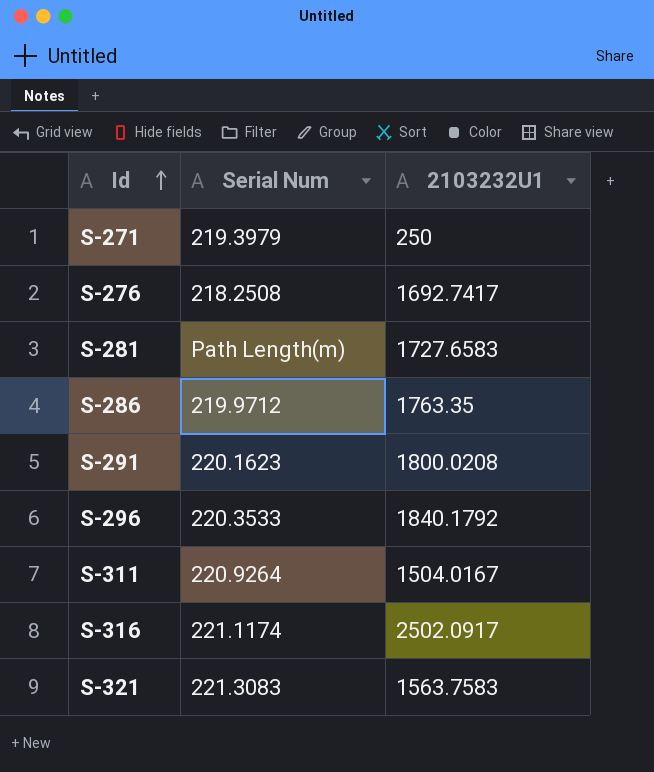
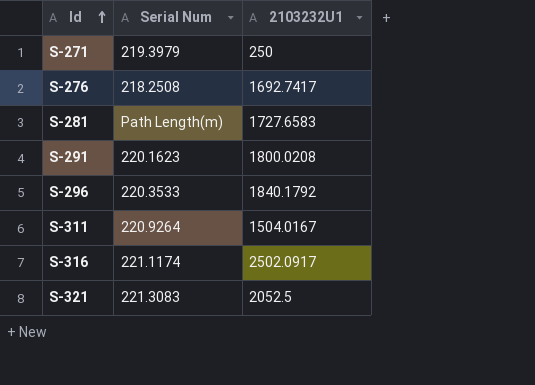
row S-286: 219.9712 | 1763.35 -> none
S-321 | 2103232U1: 1563.7583 -> 2052.5

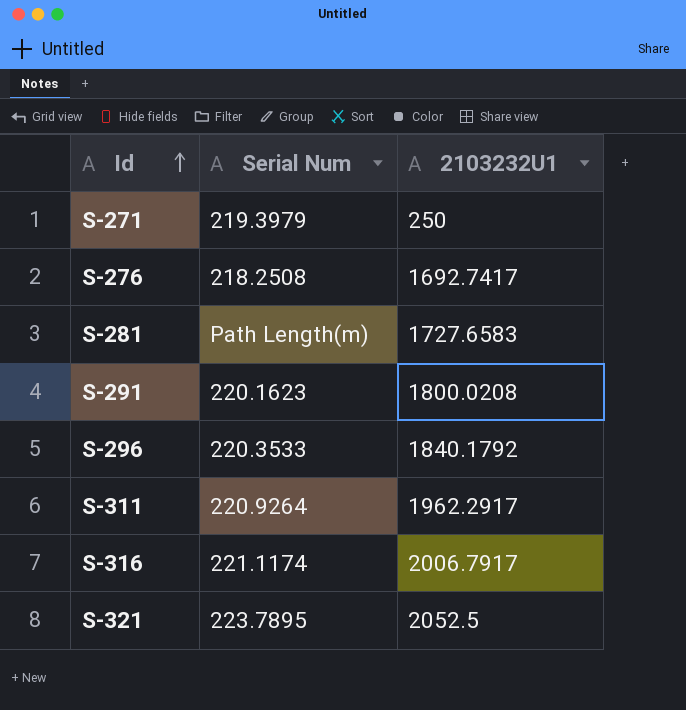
S-311 | 2103232U1: 1504.0167 -> 1962.2917
S-316 | 2103232U1: 2502.0917 -> 2006.7917
S-321 | Serial Num: 221.3083 -> 223.7895

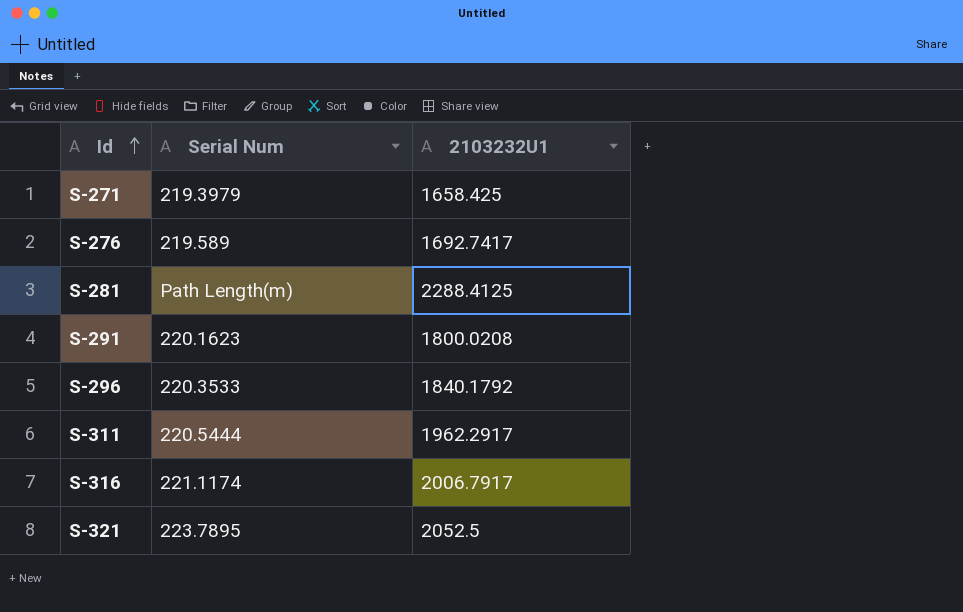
S-271 | 2103232U1: 250 -> 1658.425
S-276 | Serial Num: 218.2508 -> 219.589
S-281 | 2103232U1: 1727.6583 -> 2288.4125
S-311 | Serial Num: 220.9264 -> 220.5444

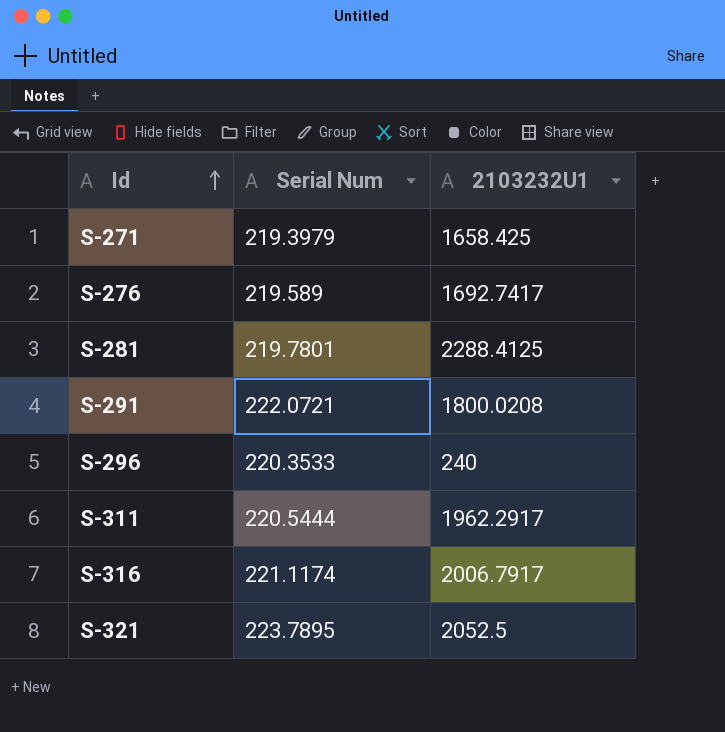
S-281 | Serial Num: Path Length(m) -> 219.7801
S-291 | Serial Num: 220.1623 -> 222.0721
S-296 | 2103232U1: 1840.1792 -> 240

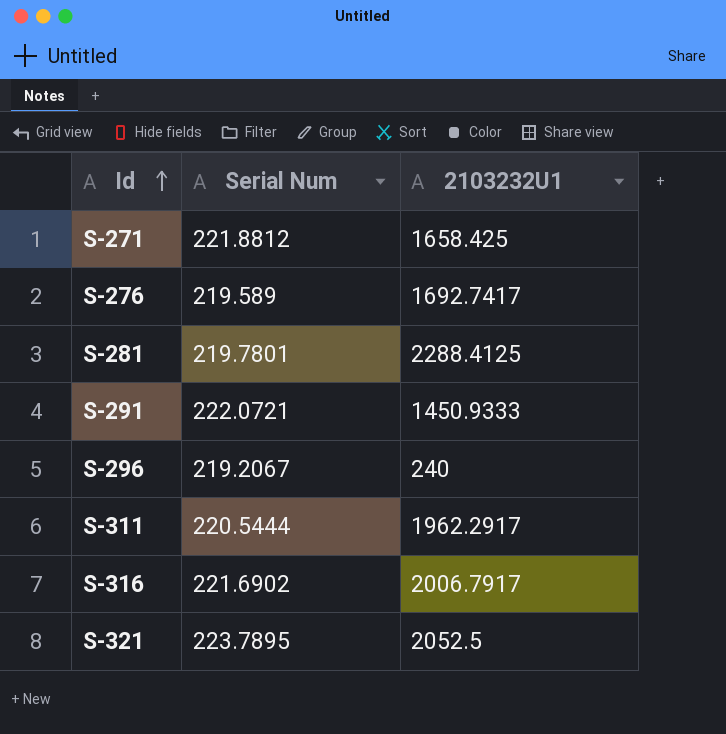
S-271 | Serial Num: 219.3979 -> 221.8812
S-291 | 2103232U1: 1800.0208 -> 1450.9333
S-296 | Serial Num: 220.3533 -> 219.2067
S-316 | Serial Num: 221.1174 -> 221.6902

